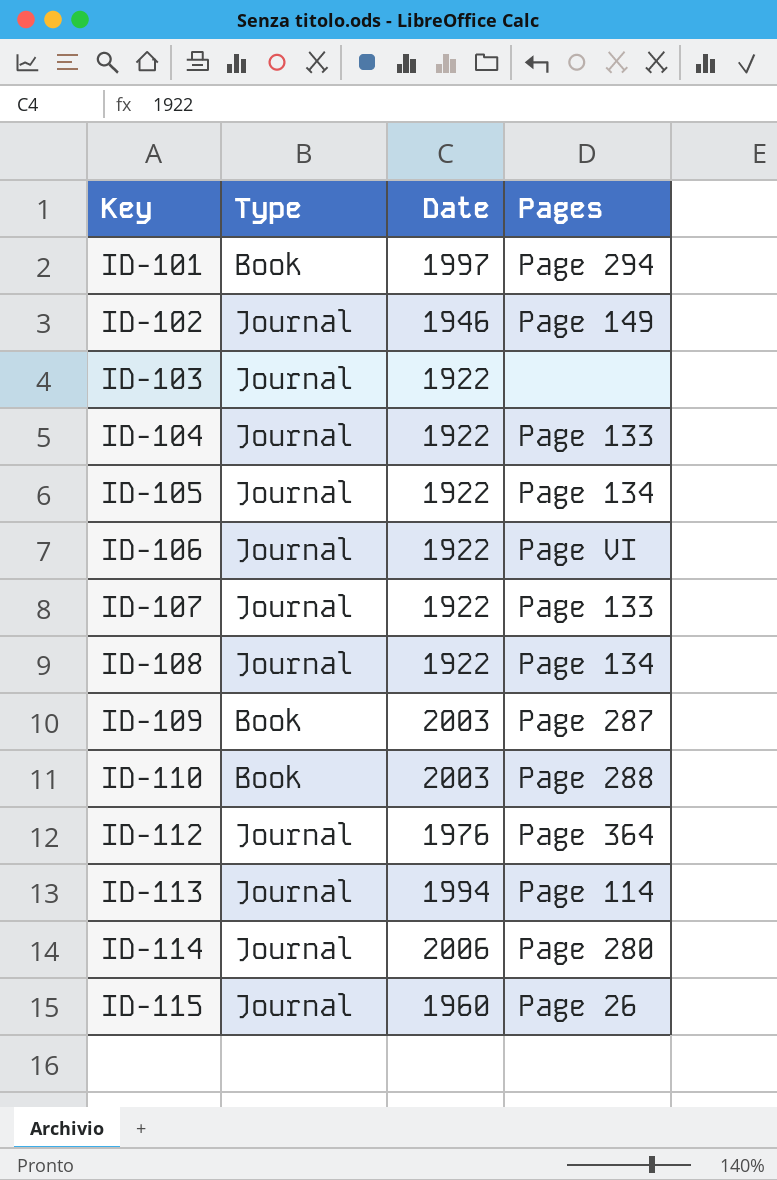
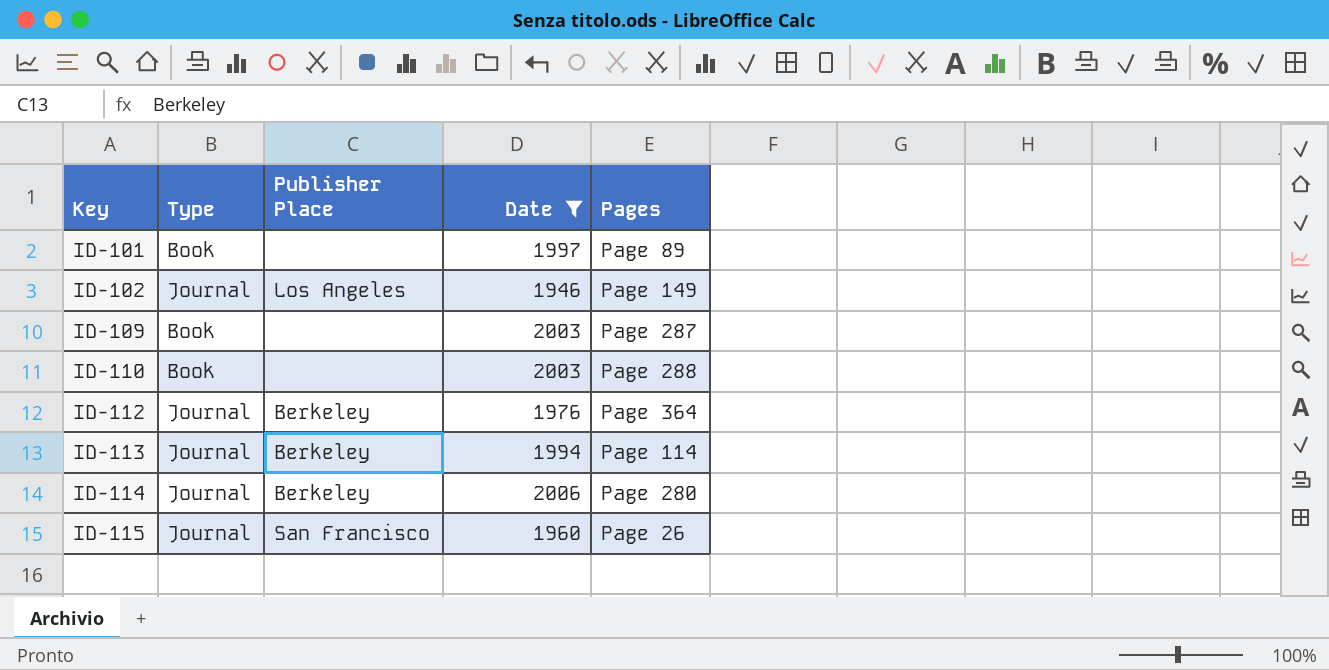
filter: none -> Date != 1922
column Publisher Place | position: none -> 3
ID-101 | Pages: Page 294 -> Page 89

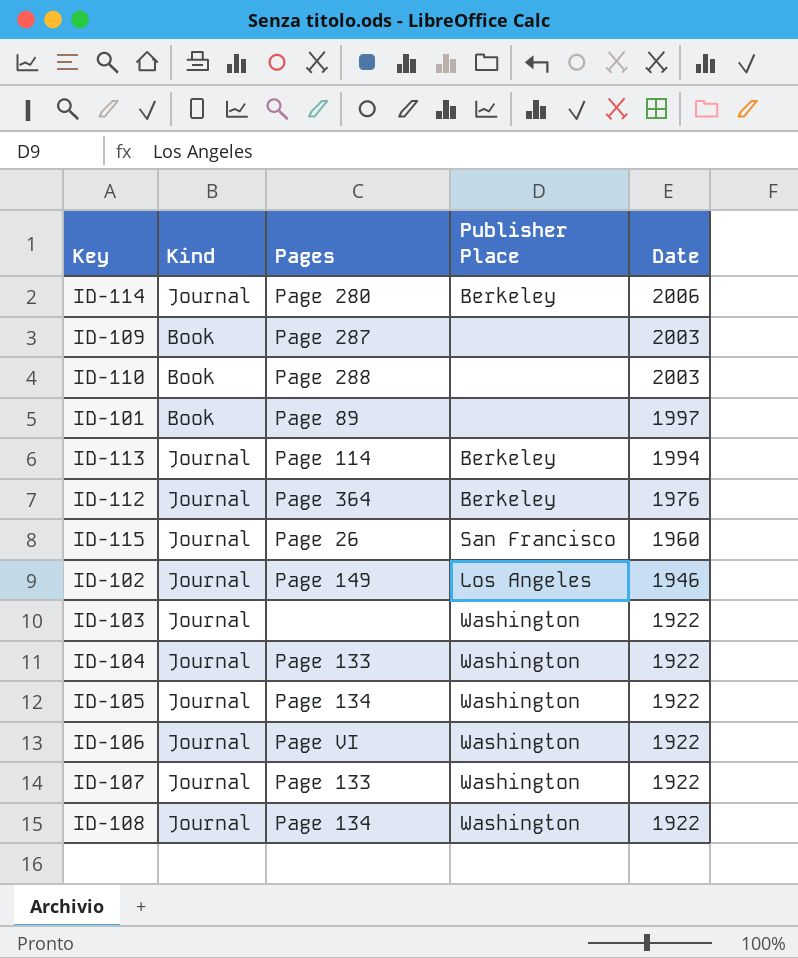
filter: Date != 1922 -> none
row order: Key ascending -> Date descending
column name: Type -> Kind
column Pages | position: 5 -> 3

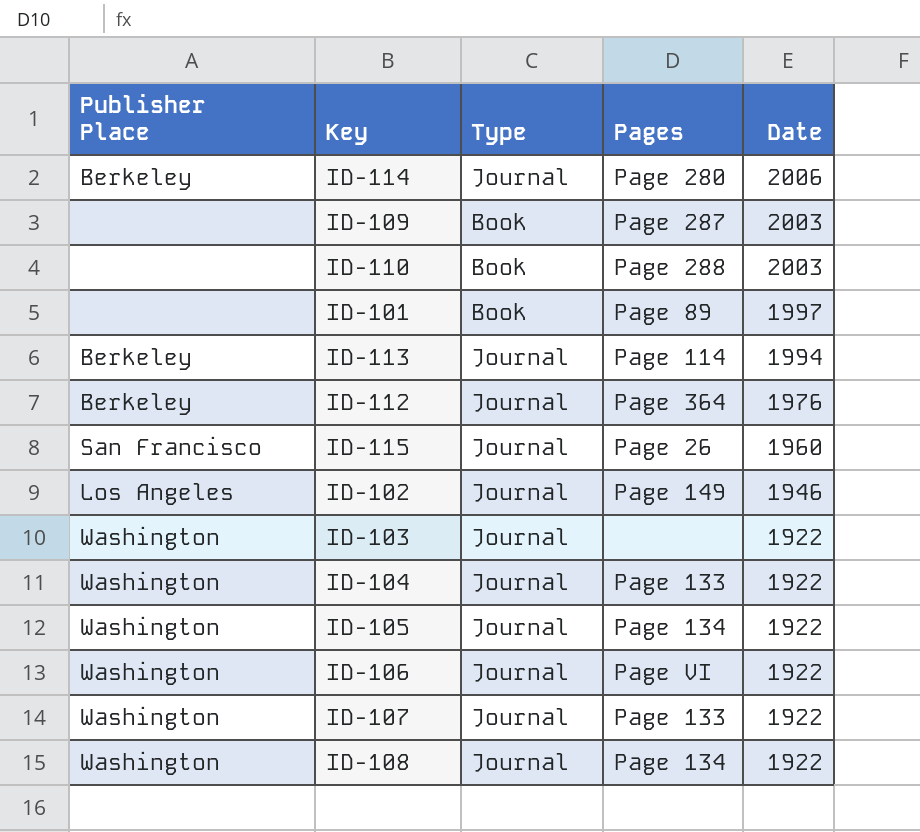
column Publisher Place | position: 4 -> 1
column name: Kind -> Type

